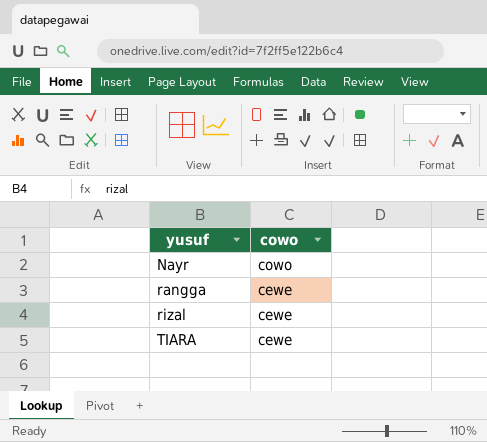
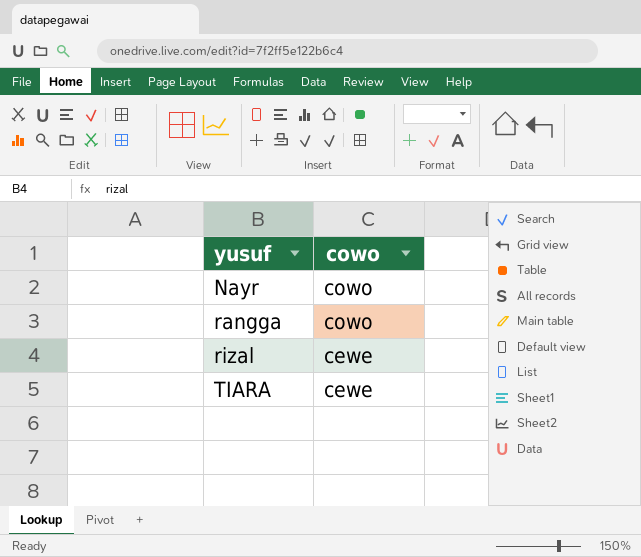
rangga | cowo: cewe -> cowo

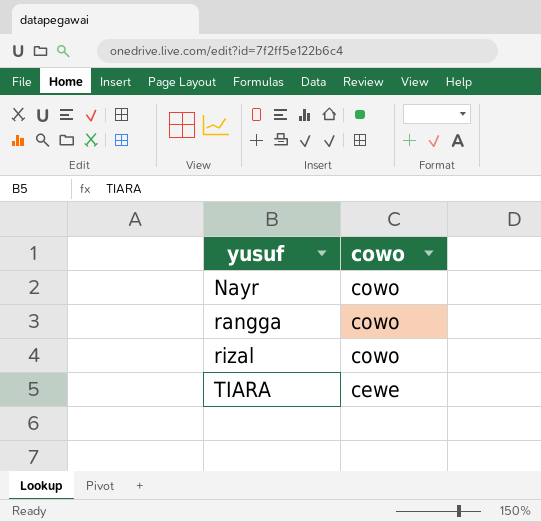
rizal | cowo: cewe -> cowo

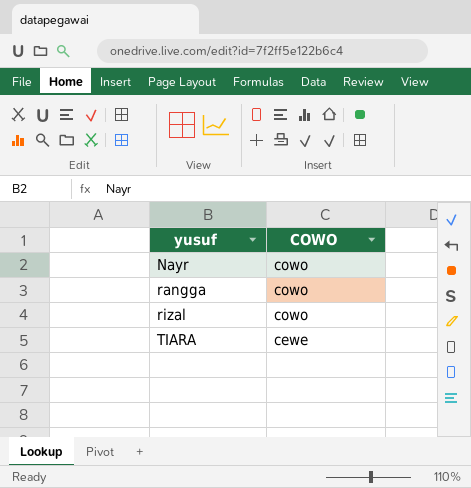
column name: cowo -> COWO

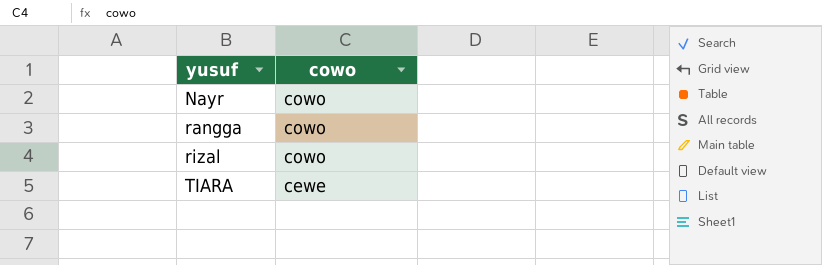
column name: COWO -> cowo

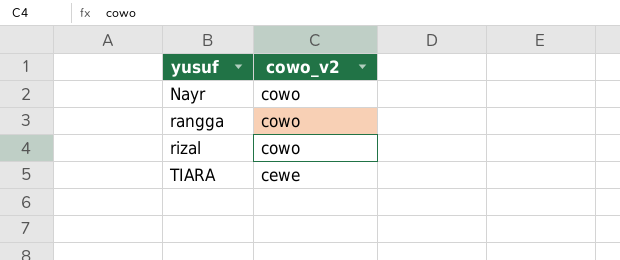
column name: cowo -> cowo_v2

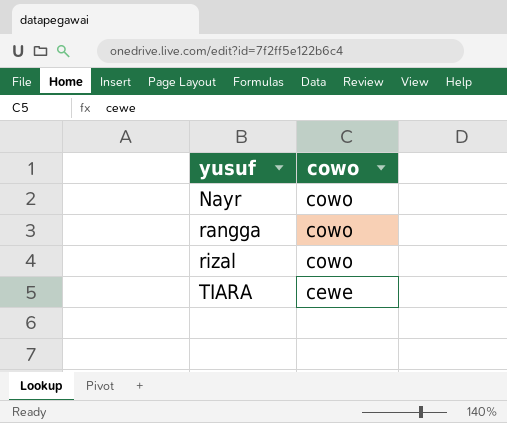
column name: cowo_v2 -> cowo

